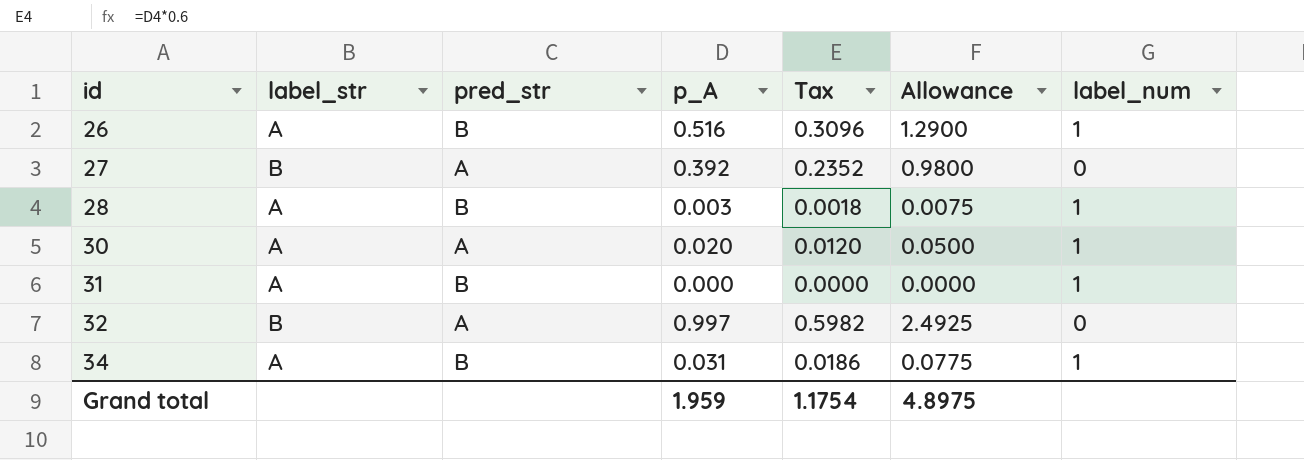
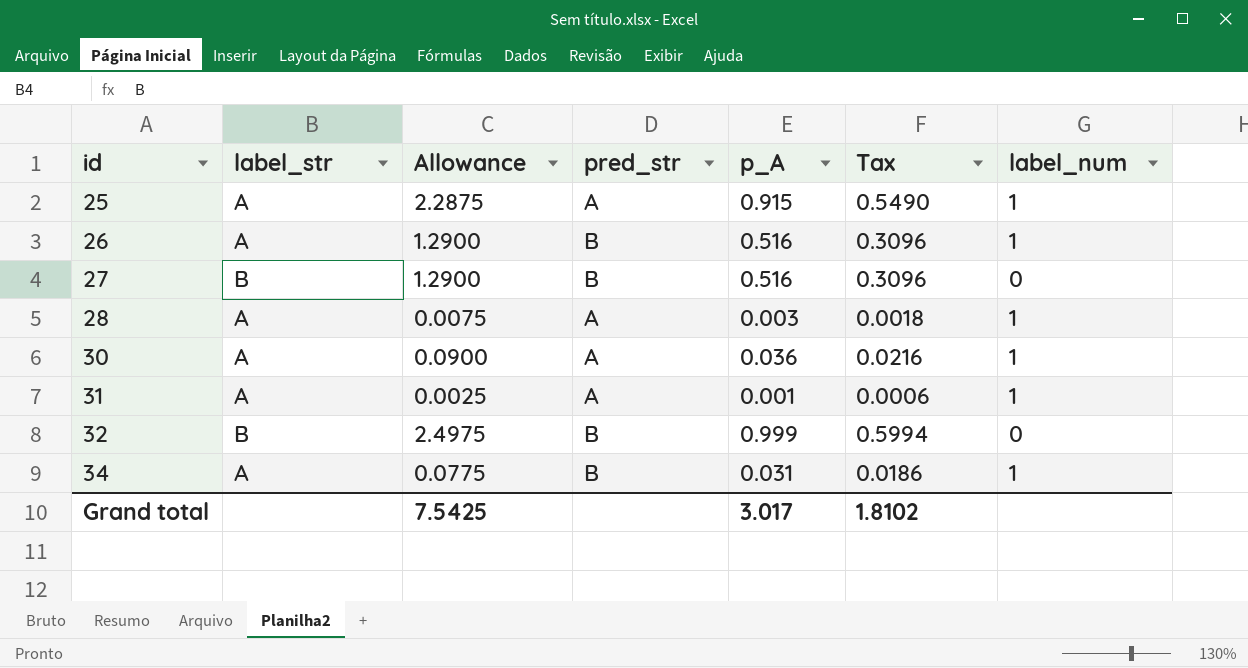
column Allowance | position: 6 -> 3
row 25: none -> A | 2.2875 | A | 0.915 | 0.5490 | 1
27 | Allowance: 0.9800 -> 1.2900
27 | pred_str: A -> B
27 | p_A: 0.392 -> 0.516
27 | Tax: 0.2352 -> 0.3096
28 | pred_str: B -> A
30 | Allowance: 0.0500 -> 0.0900
30 | p_A: 0.020 -> 0.036
30 | Tax: 0.0120 -> 0.0216
31 | Allowance: 0.0000 -> 0.0025
31 | pred_str: B -> A
31 | p_A: 0.000 -> 0.001
31 | Tax: 0.0000 -> 0.0006
32 | Allowance: 2.4925 -> 2.4975
32 | pred_str: A -> B
32 | p_A: 0.997 -> 0.999
32 | Tax: 0.5982 -> 0.5994
Grand total | Allowance: 4.8975 -> 7.5425
Grand total | p_A: 1.959 -> 3.017
Grand total | Tax: 1.1754 -> 1.8102

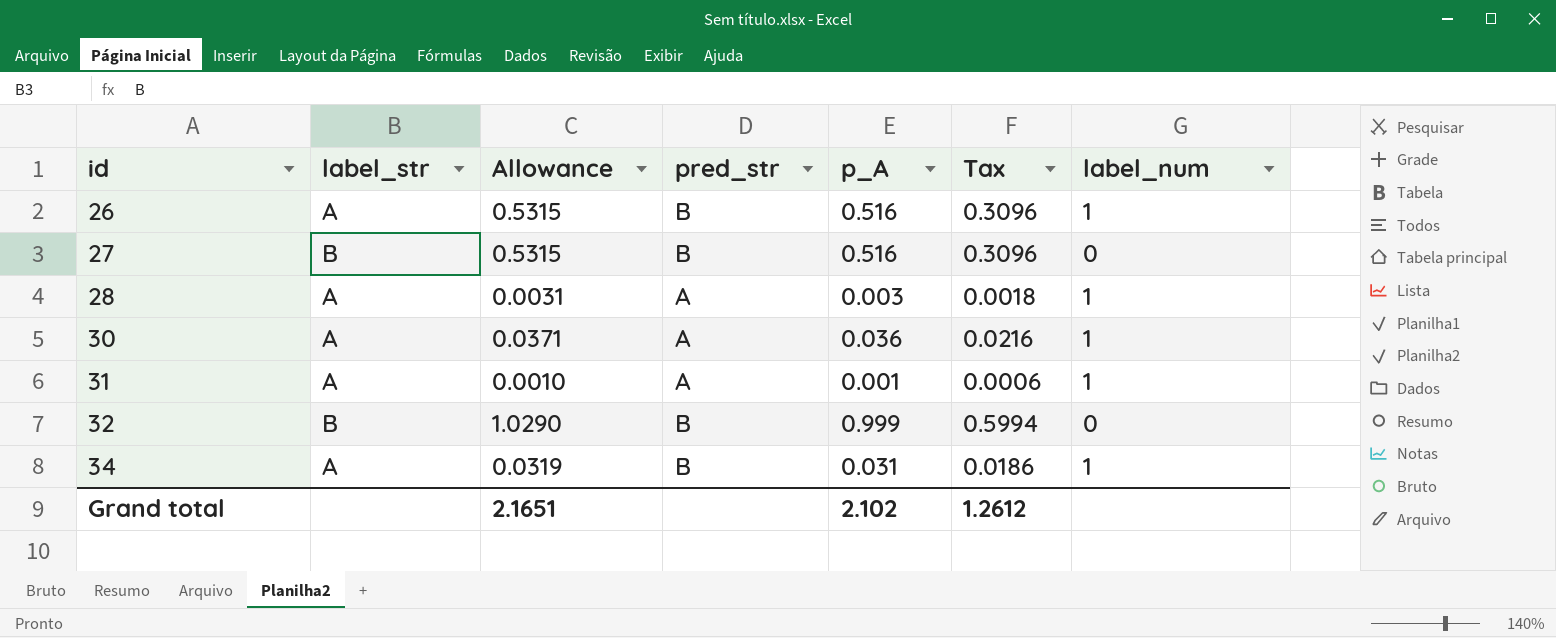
column Allowance | formula: [p_A] * 2.5 -> [p_A] * 1.03
row 25: A | 2.2875 | A | 0.915 | 0.5490 | 1 -> none
Grand total | Allowance: 7.5425 -> 2.1651
Grand total | p_A: 3.017 -> 2.102
Grand total | Tax: 1.8102 -> 1.2612

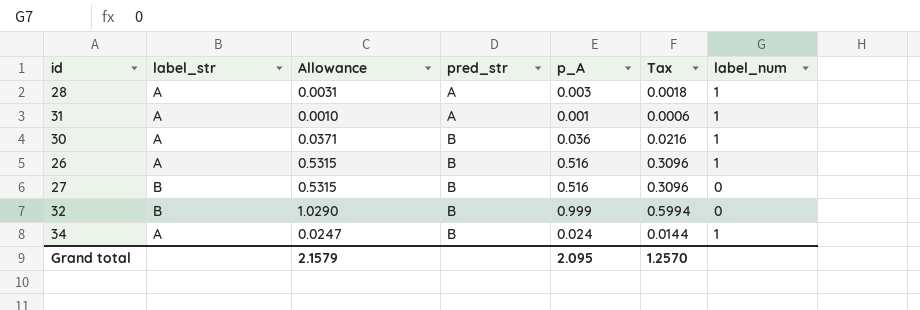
row order: id ascending -> pred_str ascending
30 | pred_str: A -> B
34 | Allowance: 0.0319 -> 0.0247
34 | p_A: 0.031 -> 0.024
34 | Tax: 0.0186 -> 0.0144
Grand total | Allowance: 2.1651 -> 2.1579
Grand total | p_A: 2.102 -> 2.095
Grand total | Tax: 1.2612 -> 1.2570

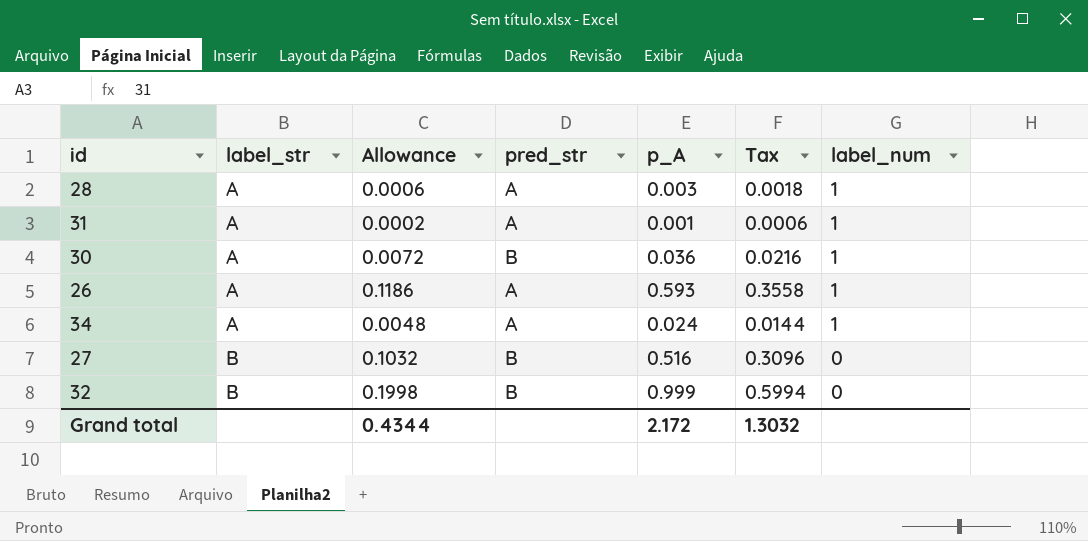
row order: pred_str ascending -> label_str ascending
column Allowance | formula: [p_A] * 1.03 -> [p_A] * 0.2
26 | pred_str: B -> A
26 | p_A: 0.516 -> 0.593
26 | Tax: 0.3096 -> 0.3558
34 | pred_str: B -> A
Grand total | Allowance: 2.1579 -> 0.4344
Grand total | p_A: 2.095 -> 2.172
Grand total | Tax: 1.2570 -> 1.3032

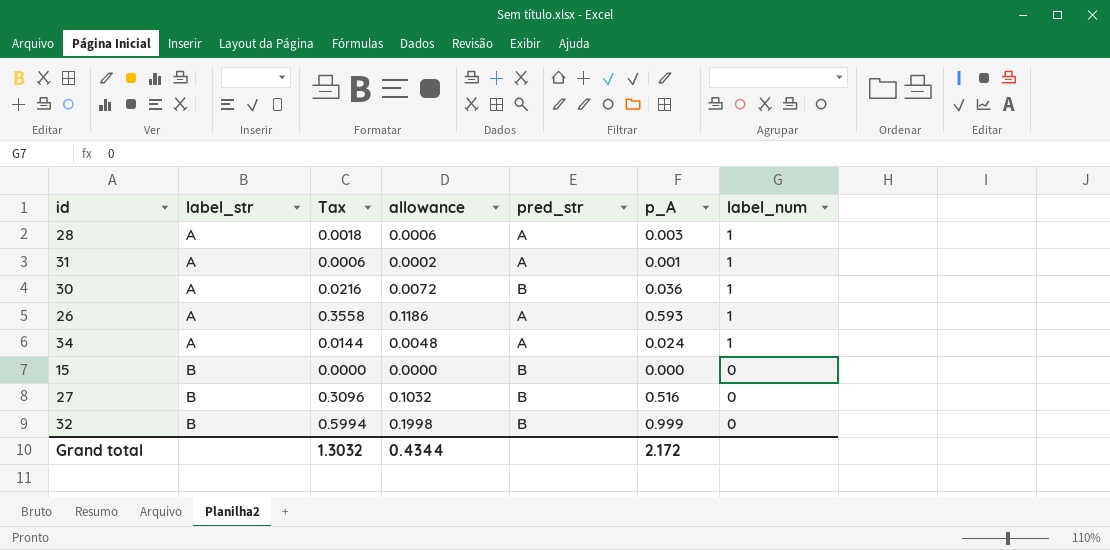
column Tax | position: 6 -> 3
column name: Allowance -> allowance
row 15: none -> B | 0.0000 | 0.0000 | B | 0.000 | 0

